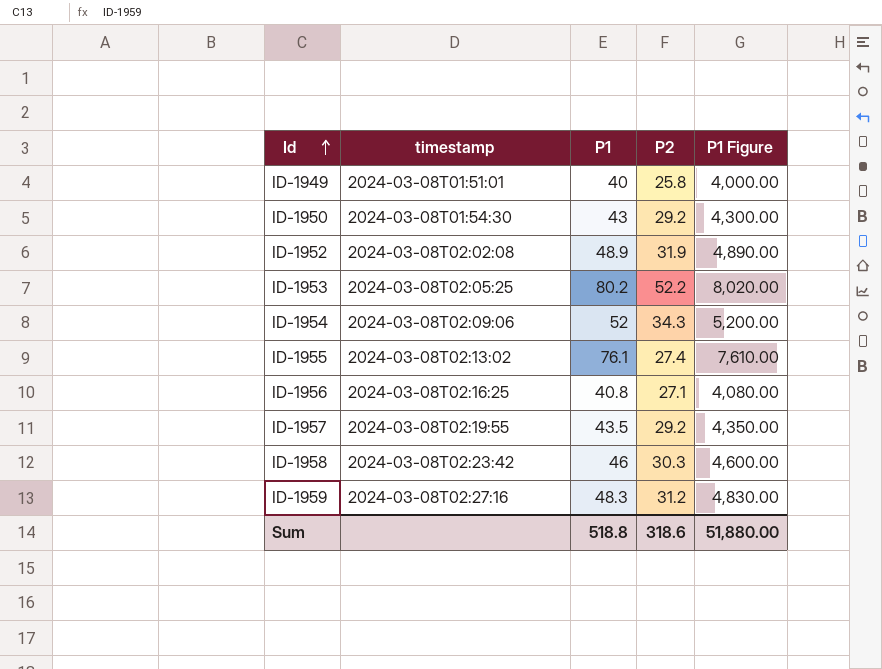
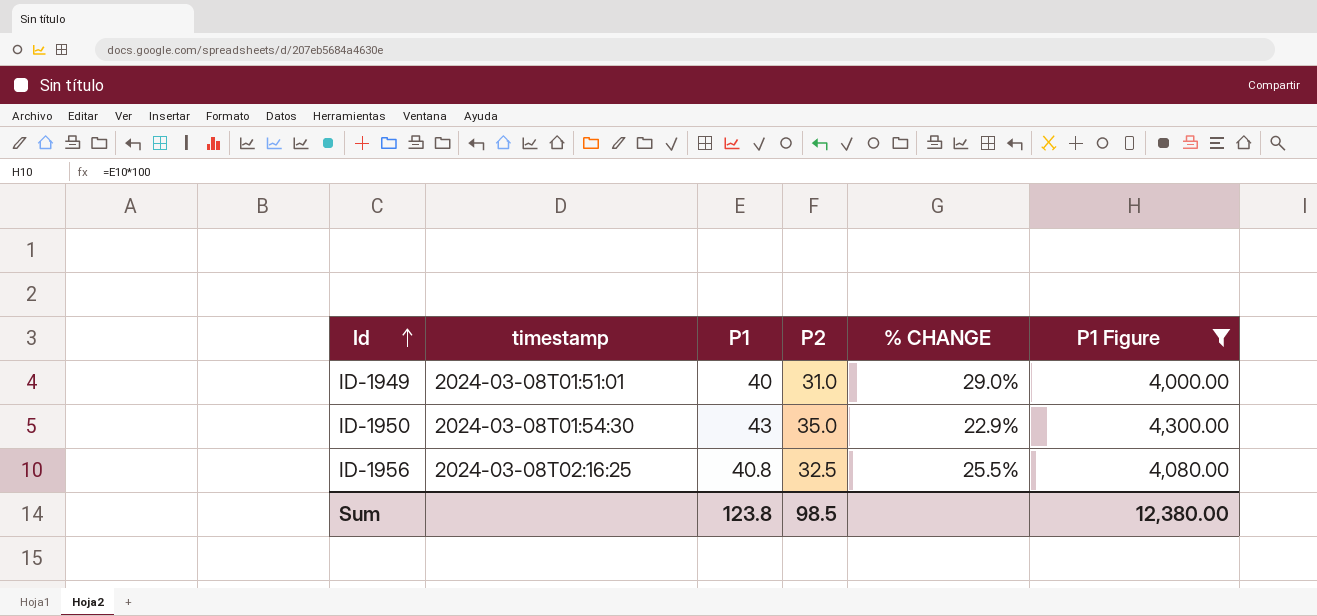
filter: none -> P1 Figure <= 4,300.00
column % CHANGE | formula: none -> ([P1] - [P2]) / [P2]
ID-1949 | P2: 25.8 -> 31.0
ID-1950 | P2: 29.2 -> 35.0
ID-1956 | P2: 27.1 -> 32.5
Sum | P1: 518.8 -> 123.8
Sum | P2: 318.6 -> 98.5
Sum | P1 Figure: 51,880.00 -> 12,380.00

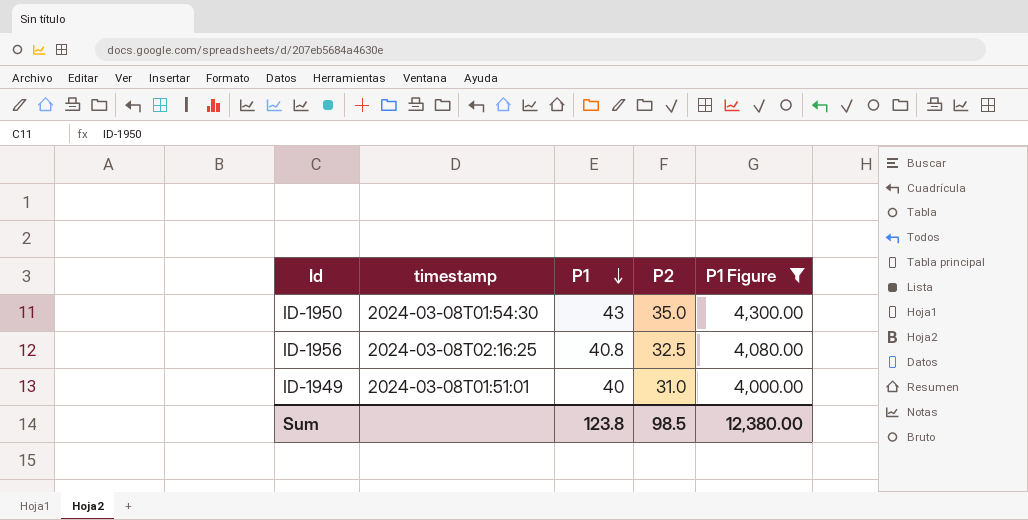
row order: Id ascending -> P1 descending
column % CHANGE | formula: ([P1] - [P2]) / [P2] -> none

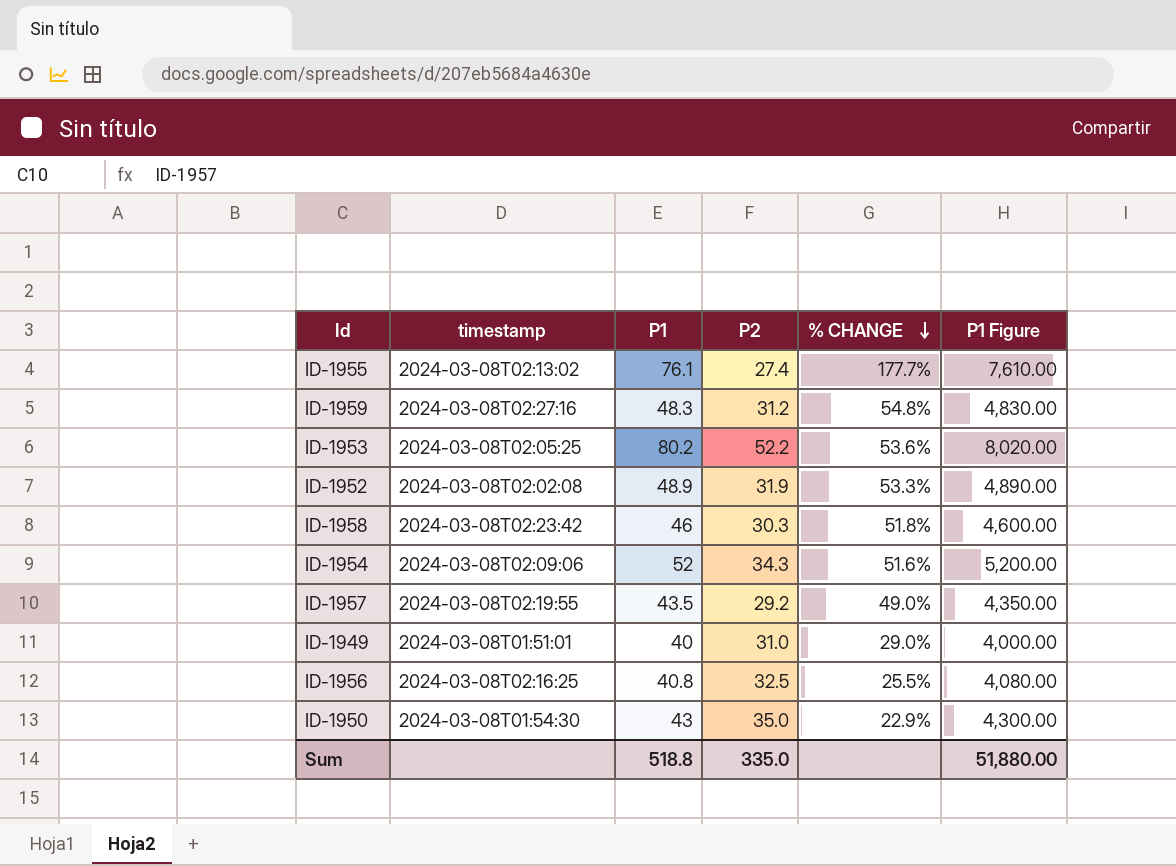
filter: P1 Figure <= 4,300.00 -> none
row order: P1 descending -> % CHANGE descending
column % CHANGE | formula: none -> ([P1] - [P2]) / [P2]
Sum | P1: 123.8 -> 518.8
Sum | P2: 98.5 -> 335.0
Sum | P1 Figure: 12,380.00 -> 51,880.00

